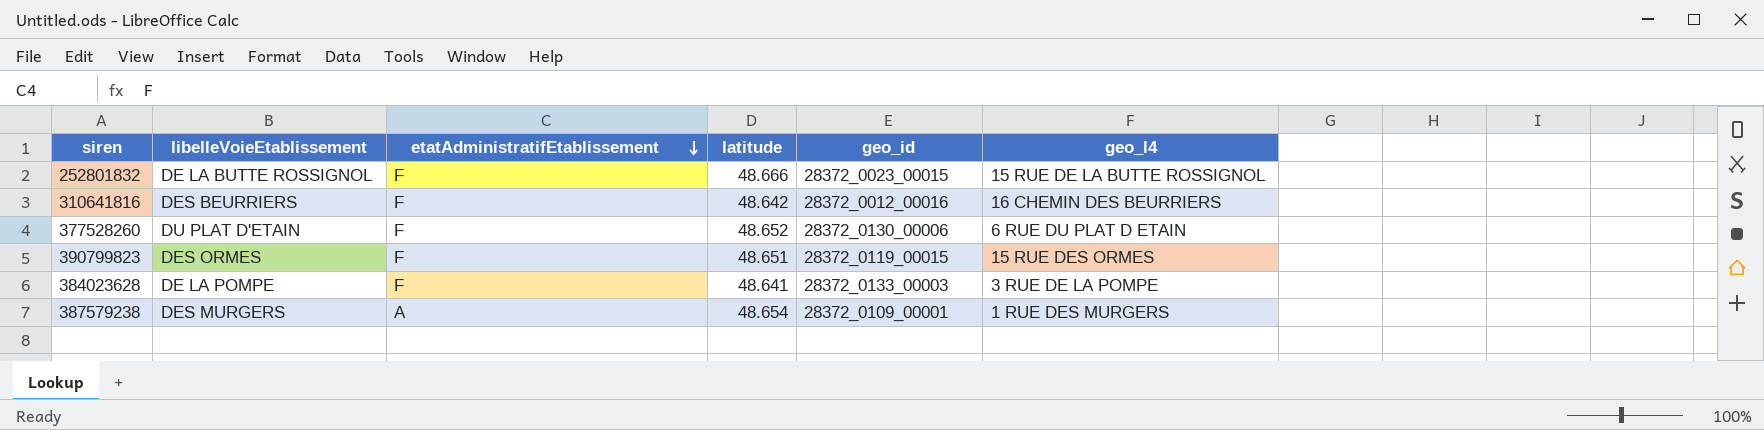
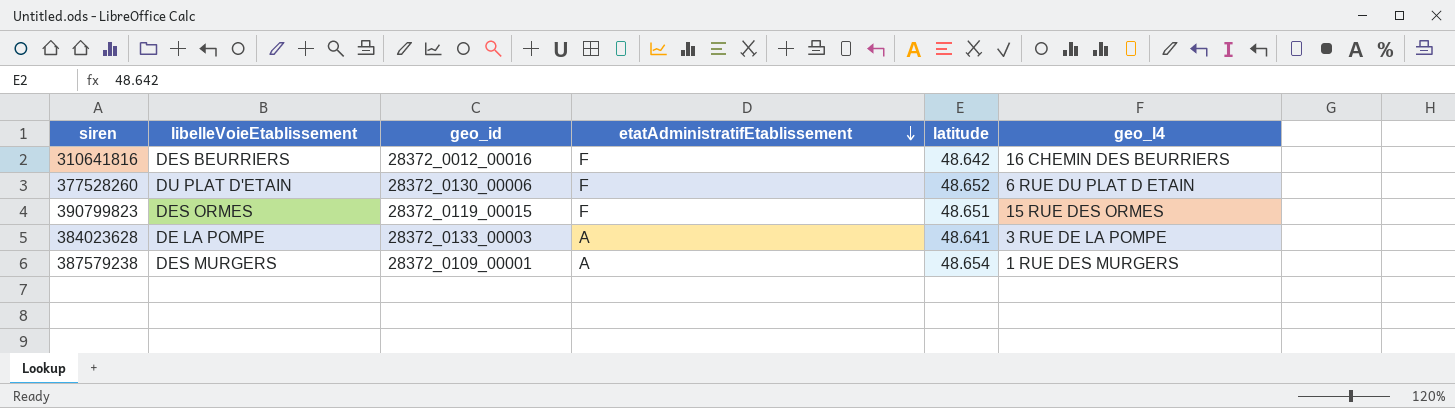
column geo_id | position: 5 -> 3
row 252801832: DE LA BUTTE ROSSIGNOL | F | 48.666 | 28372_0023_00015 | 15 RUE DE LA BUTTE ROSSIGNOL -> none
384023628 | etatAdministratifEtablissement: F -> A

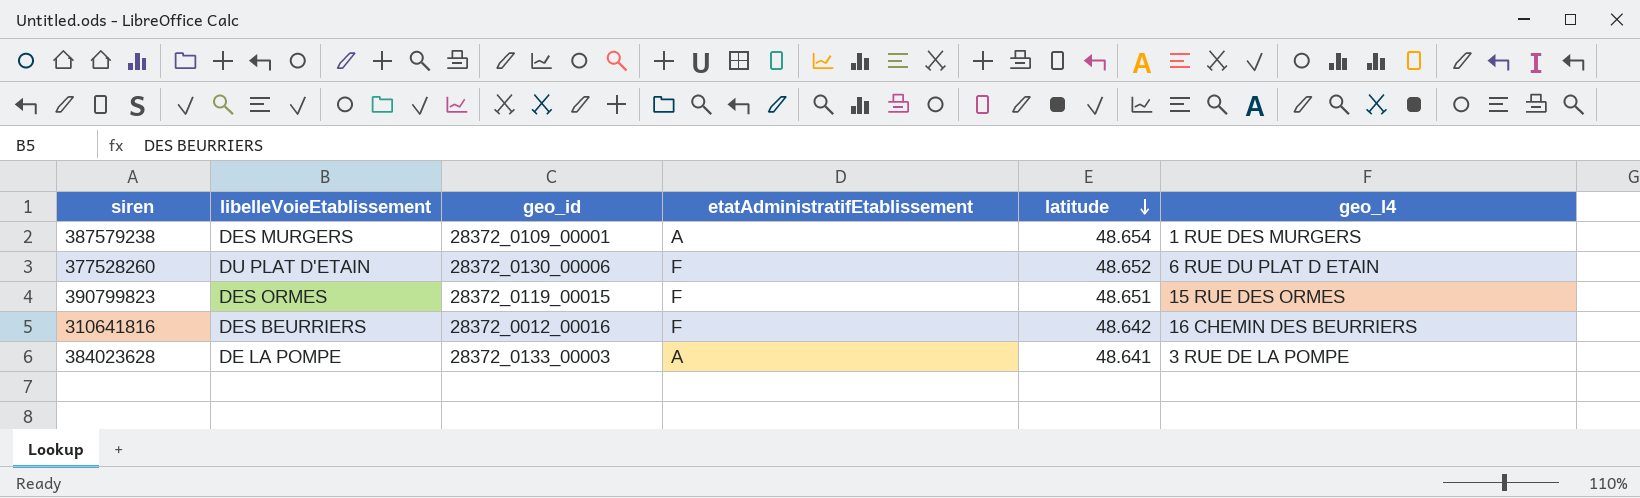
row order: etatAdministratifEtablissement descending -> latitude descending

